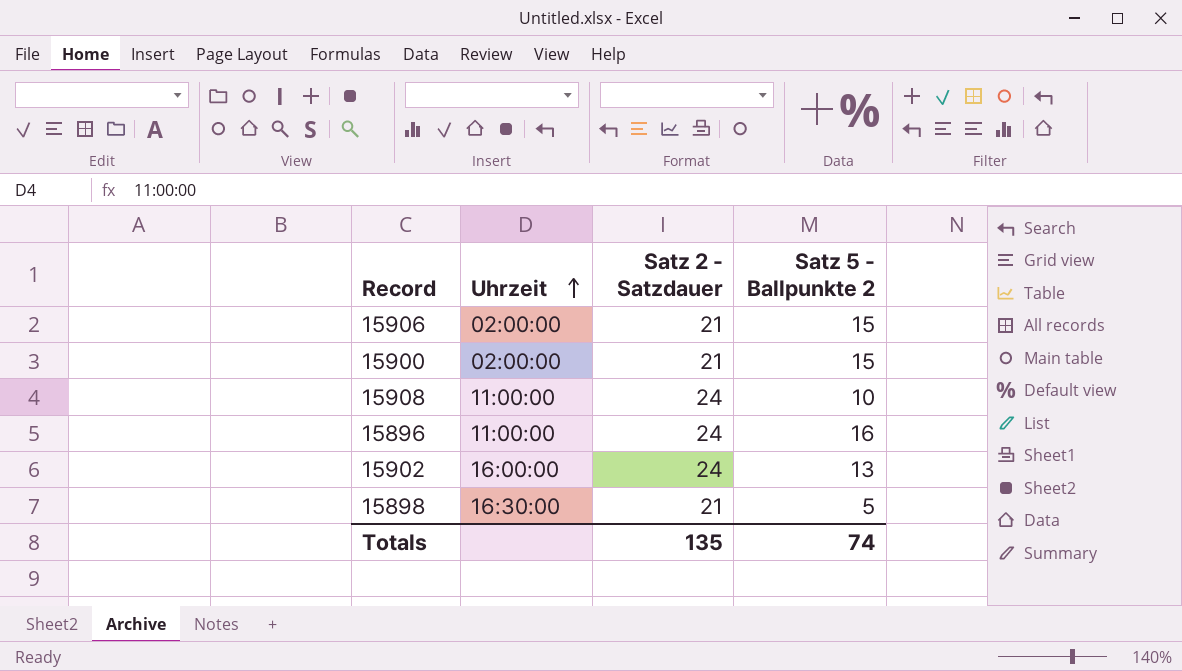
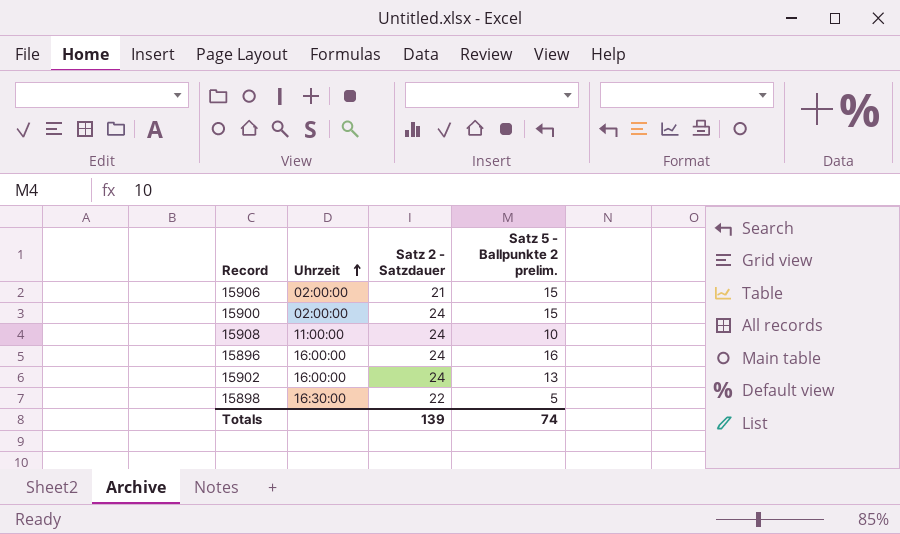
column name: Satz 5 - Ballpunkte 2 -> Satz 5 - Ballpunkte 2 prelim.
15900 | Satz 2 - Satzdauer: 21 -> 24
15896 | Uhrzeit: 11:00:00 -> 16:00:00
15898 | Satz 2 - Satzdauer: 21 -> 22
Totals | Satz 2 - Satzdauer: 135 -> 139

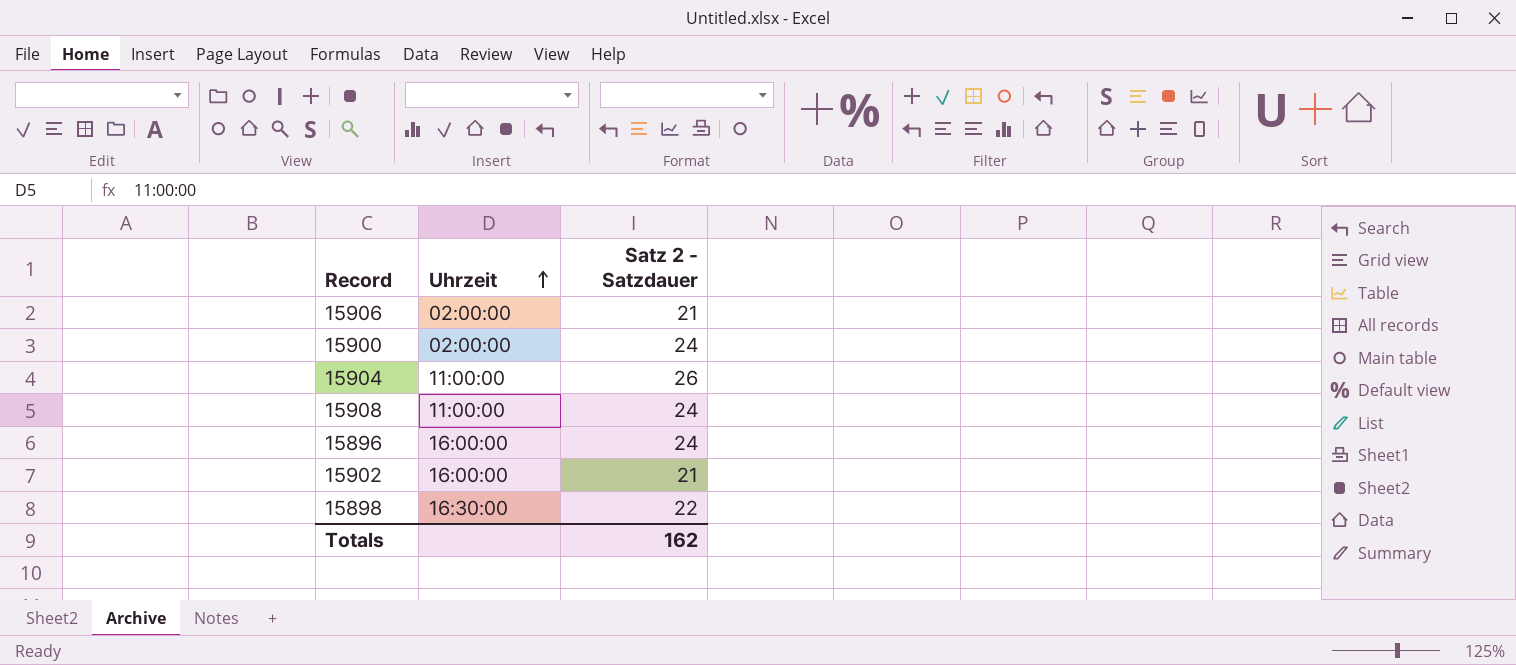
column Satz 5 - Ballpunkte 2 prelim. | position: 4 -> none
row 15904: none -> 11:00:00 | 26
15902 | Satz 2 - Satzdauer: 24 -> 21
Totals | Satz 2 - Satzdauer: 139 -> 162

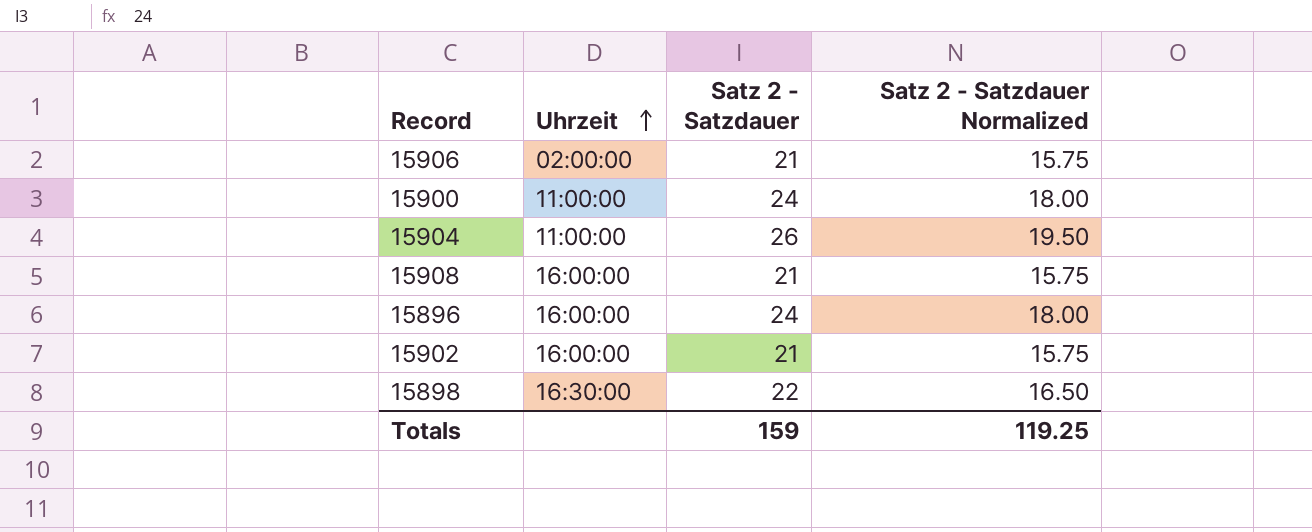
column Satz 2 - Satzdauer Normalized | formula: none -> [Satz 2 - Satzdauer] * 0.75
15900 | Uhrzeit: 02:00:00 -> 11:00:00
15908 | Uhrzeit: 11:00:00 -> 16:00:00
15908 | Satz 2 - Satzdauer: 24 -> 21
Totals | Satz 2 - Satzdauer: 162 -> 159

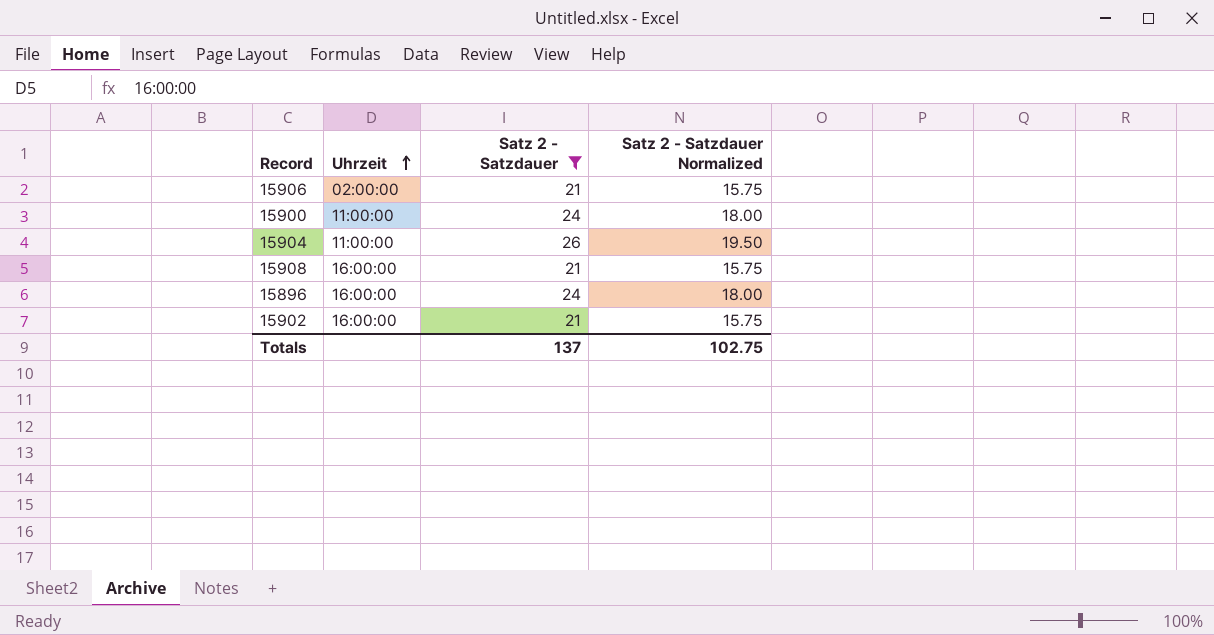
filter: none -> Satz 2 - Satzdauer != 22
Totals | Satz 2 - Satzdauer: 159 -> 137
Totals | Satz 2 - Satzdauer Normalized: 119.25 -> 102.75

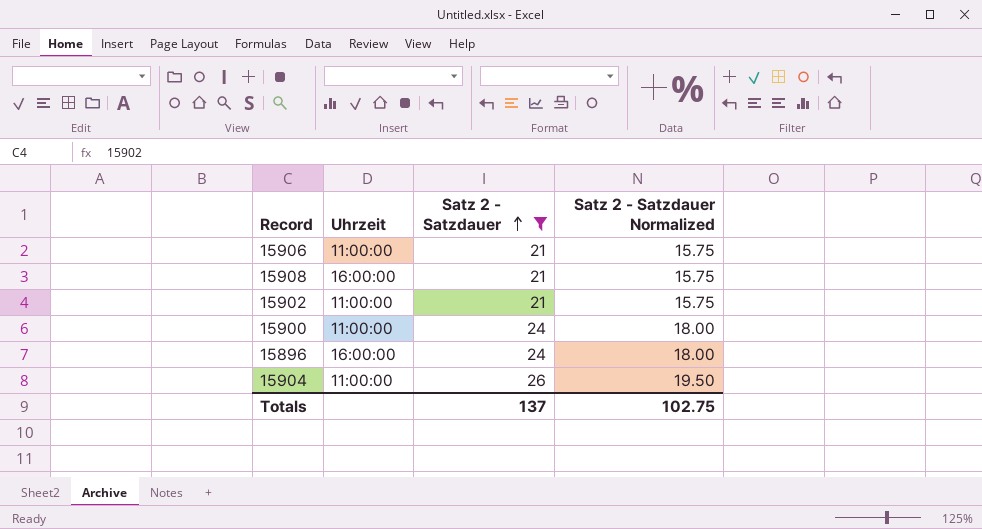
row order: Uhrzeit ascending -> Satz 2 - Satzdauer ascending
15906 | Uhrzeit: 02:00:00 -> 11:00:00
15902 | Uhrzeit: 16:00:00 -> 11:00:00

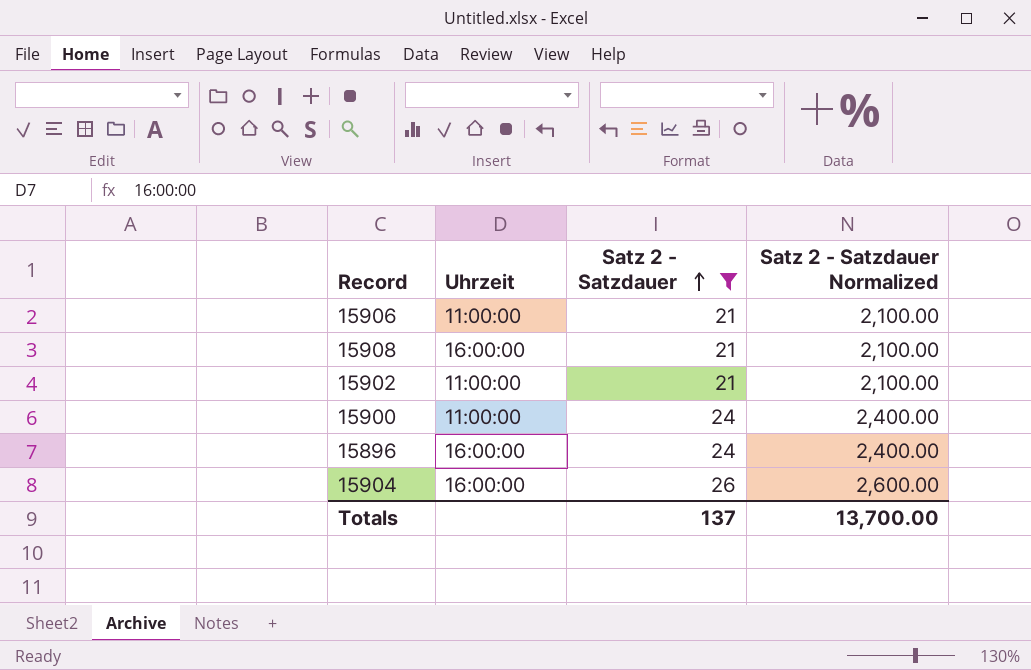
column Satz 2 - Satzdauer Normalized | formula: [Satz 2 - Satzdauer] * 0.75 -> [Satz 2 - Satzdauer] * 100
15904 | Uhrzeit: 11:00:00 -> 16:00:00
Totals | Satz 2 - Satzdauer Normalized: 102.75 -> 13,700.00

